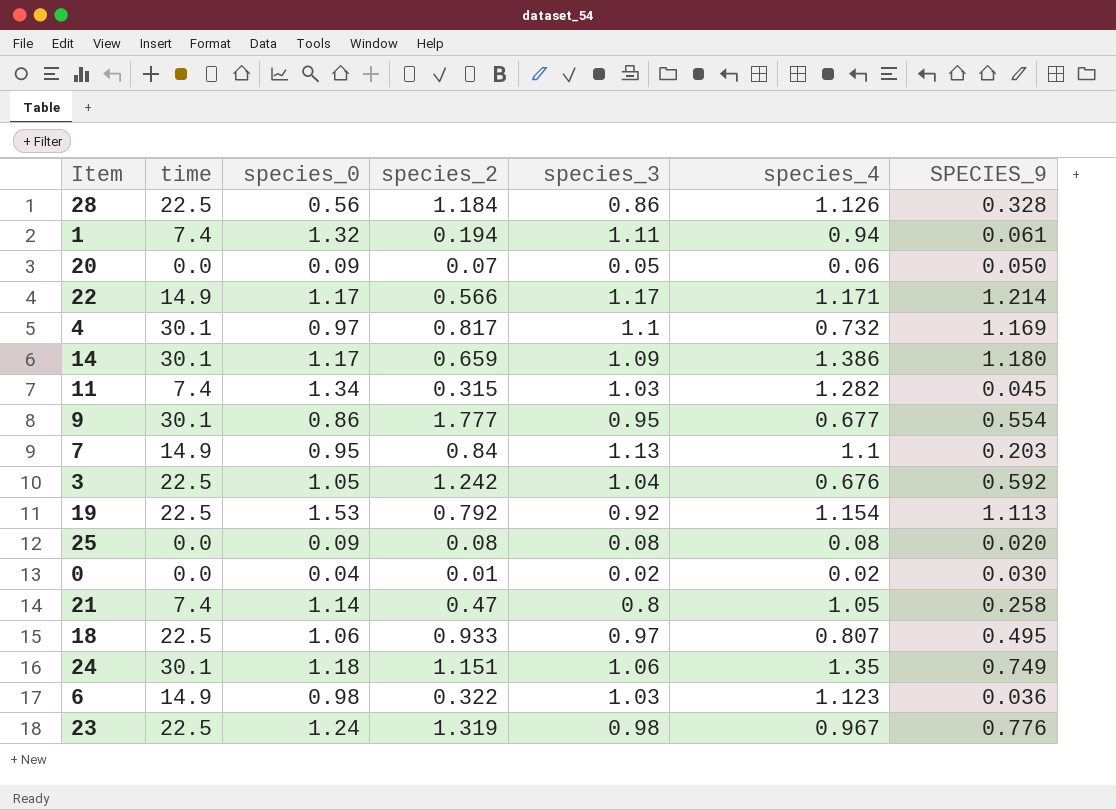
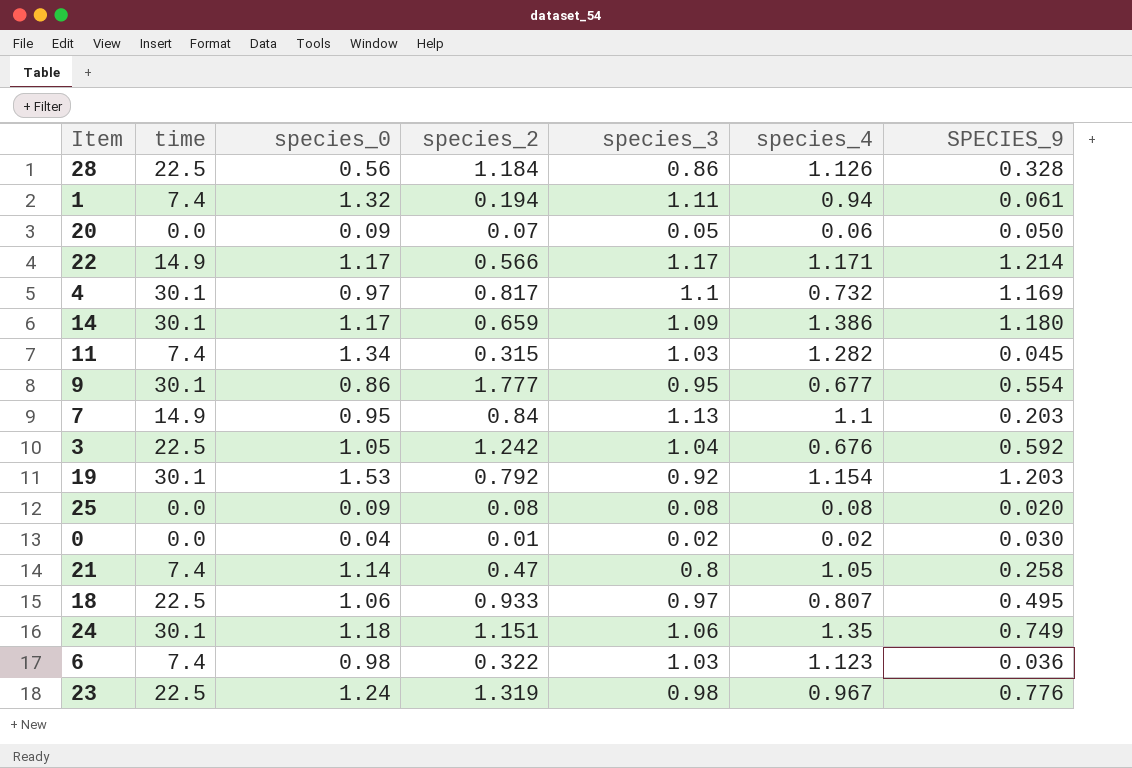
19 | time: 22.5 -> 30.1
19 | SPECIES_9: 1.113 -> 1.203
6 | time: 14.9 -> 7.4

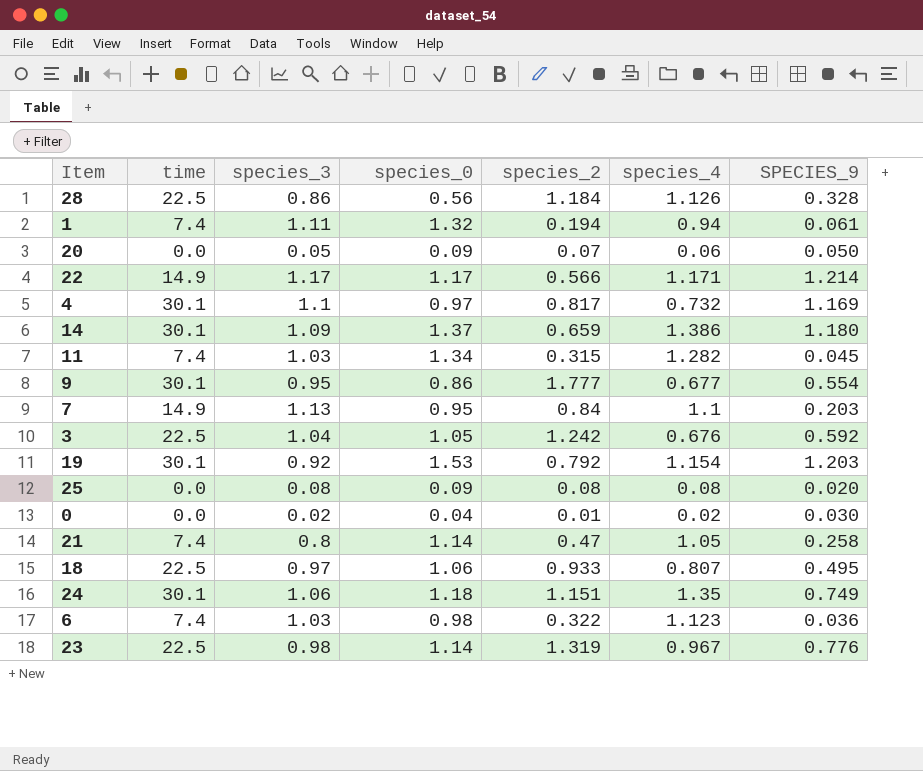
column species_3 | position: 5 -> 3
14 | species_0: 1.17 -> 1.37
23 | species_0: 1.24 -> 1.14

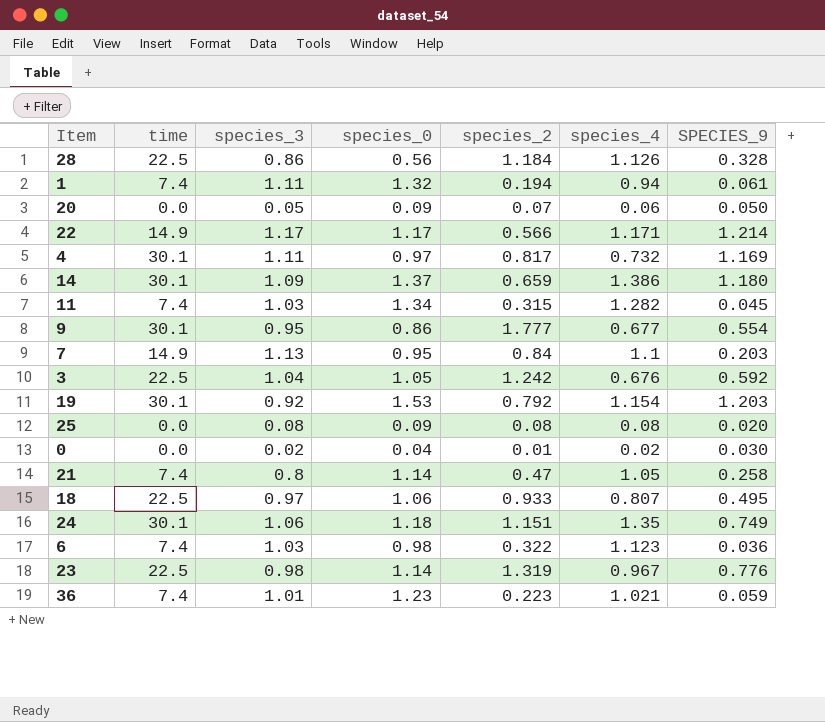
4 | species_3: 1.1 -> 1.11
row 36: none -> 7.4 | 1.01 | 1.23 | 0.223 | 1.021 | 0.059

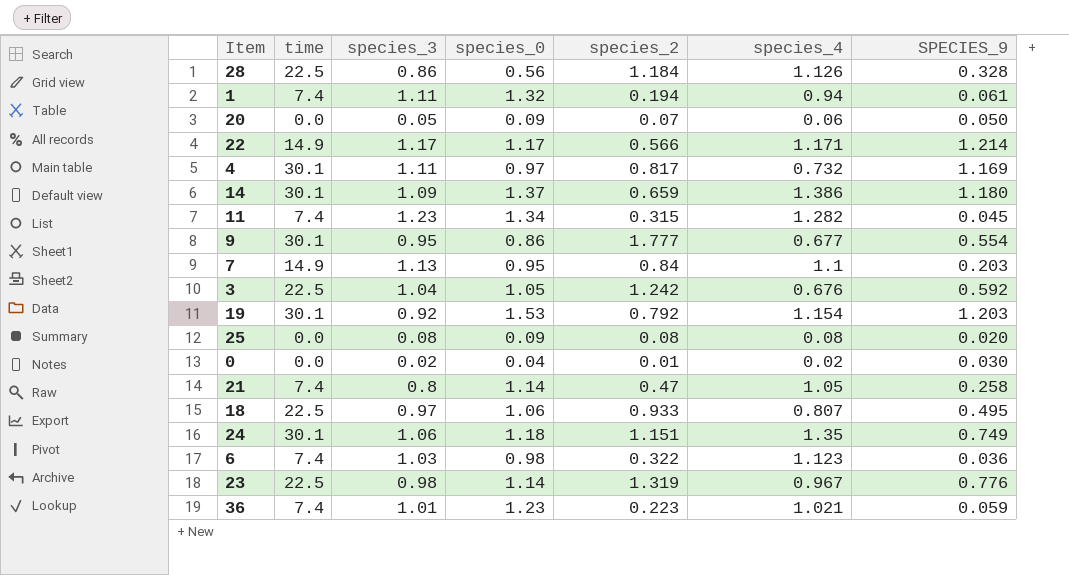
11 | species_3: 1.03 -> 1.23

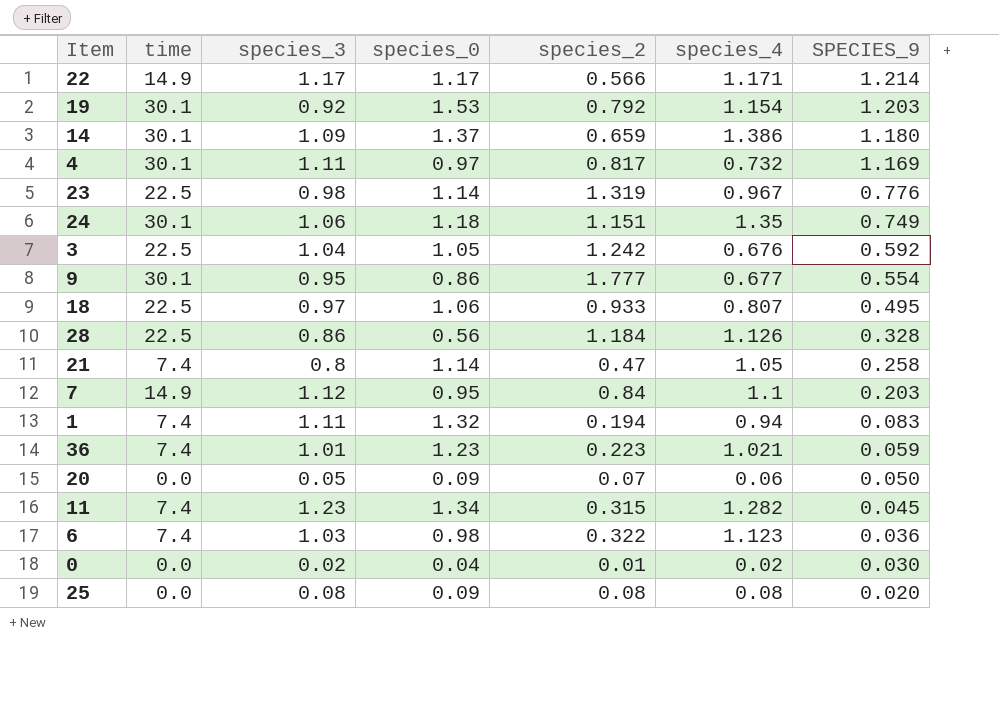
row order: none -> SPECIES_9 descending
7 | species_3: 1.13 -> 1.12
1 | SPECIES_9: 0.061 -> 0.083

